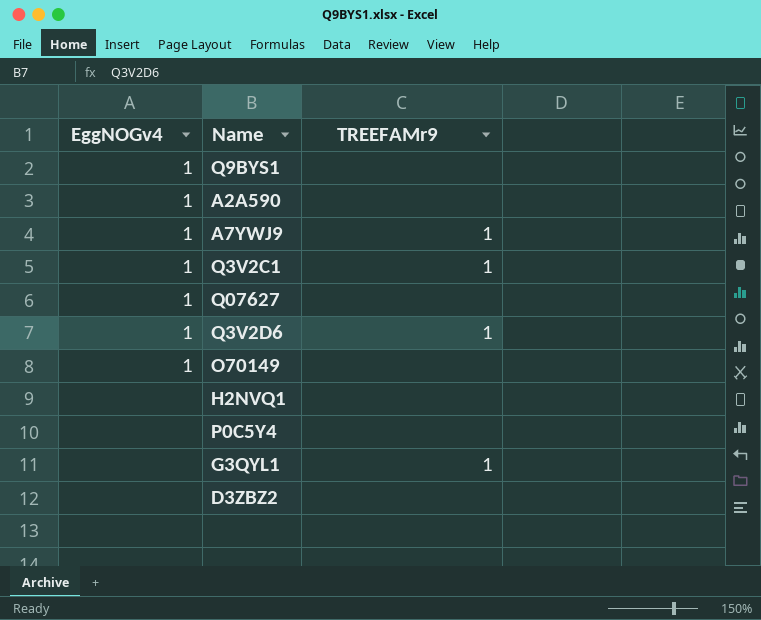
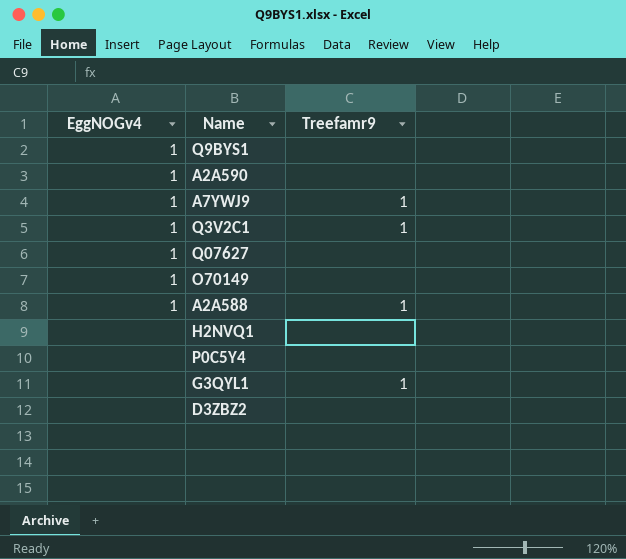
column name: TREEFAMr9 -> Treefamr9
row Q3V2D6: 1 | 1 -> none
row A2A588: none -> 1 | 1

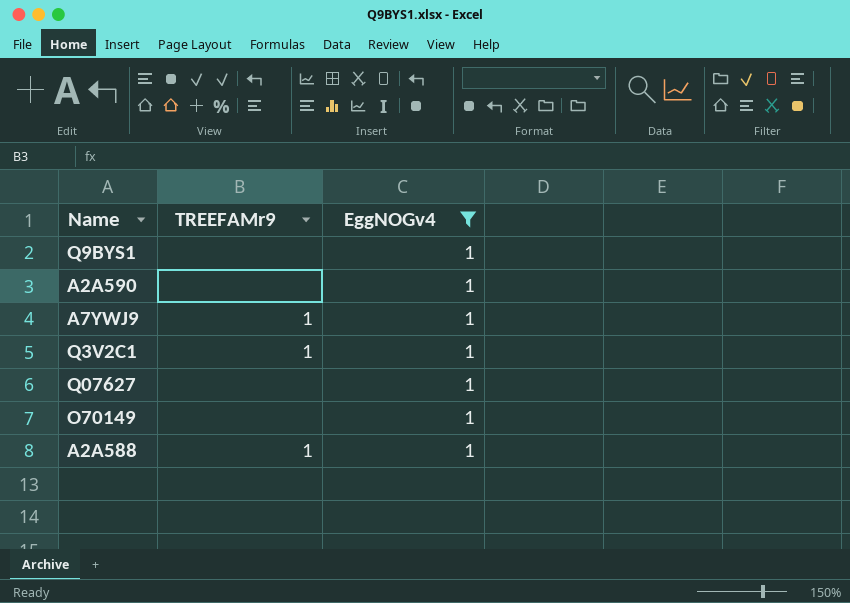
filter: none -> EggNOGv4 = 1
column name: Treefamr9 -> TREEFAMr9
column EggNOGv4 | position: 1 -> 3

